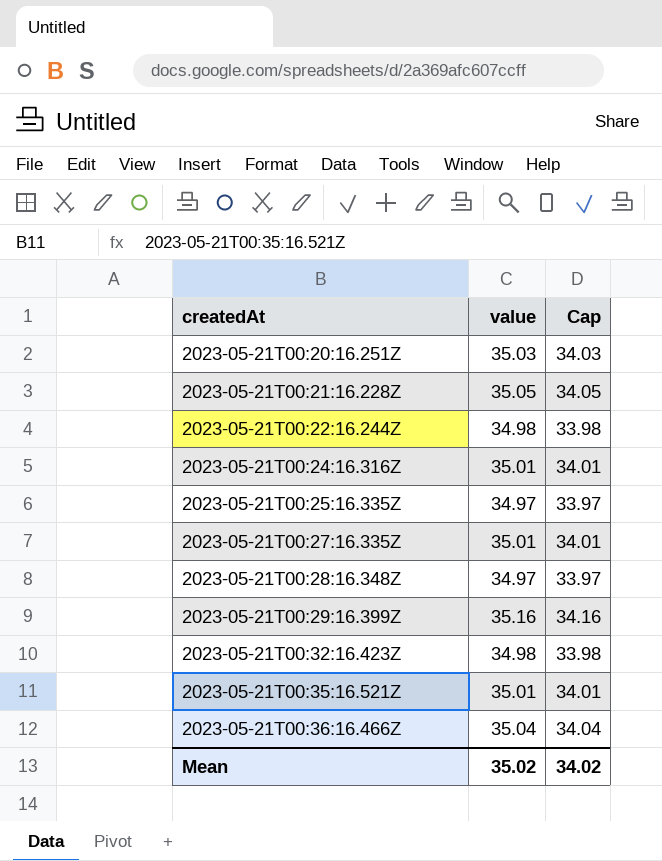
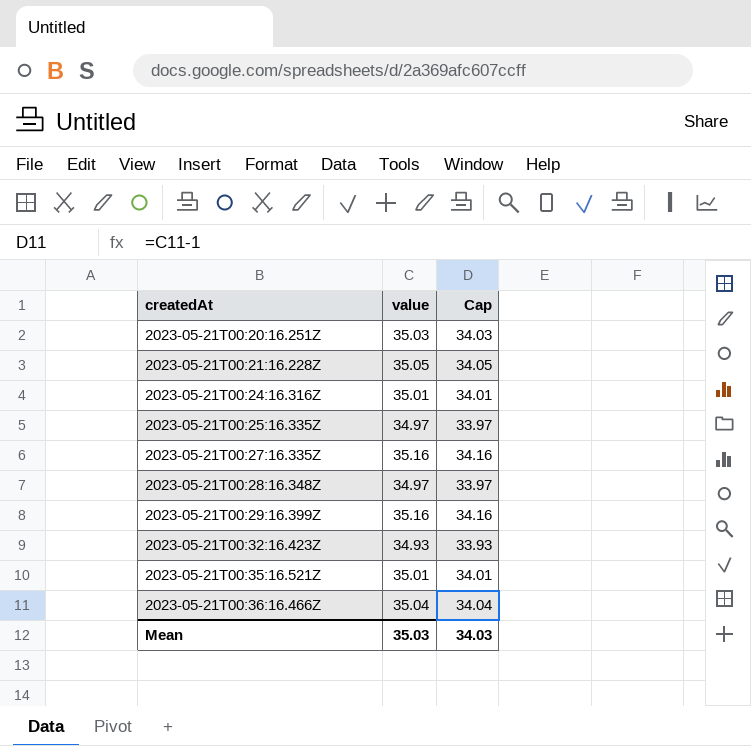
row 2023-05-21T00:22:16.244Z: 34.98 | 33.98 -> none
2023-05-21T00:27:16.335Z | value: 35.01 -> 35.16
2023-05-21T00:27:16.335Z | Cap: 34.01 -> 34.16
2023-05-21T00:32:16.423Z | value: 34.98 -> 34.93
2023-05-21T00:32:16.423Z | Cap: 33.98 -> 33.93
Mean | value: 35.02 -> 35.03
Mean | Cap: 34.02 -> 34.03

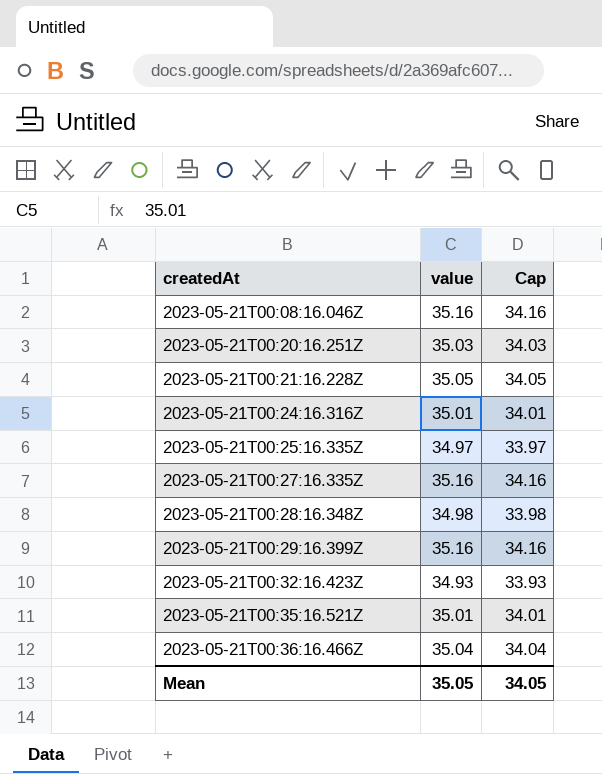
row 2023-05-21T00:08:16.046Z: none -> 35.16 | 34.16
2023-05-21T00:28:16.348Z | value: 34.97 -> 34.98
2023-05-21T00:28:16.348Z | Cap: 33.97 -> 33.98
Mean | value: 35.03 -> 35.05
Mean | Cap: 34.03 -> 34.05

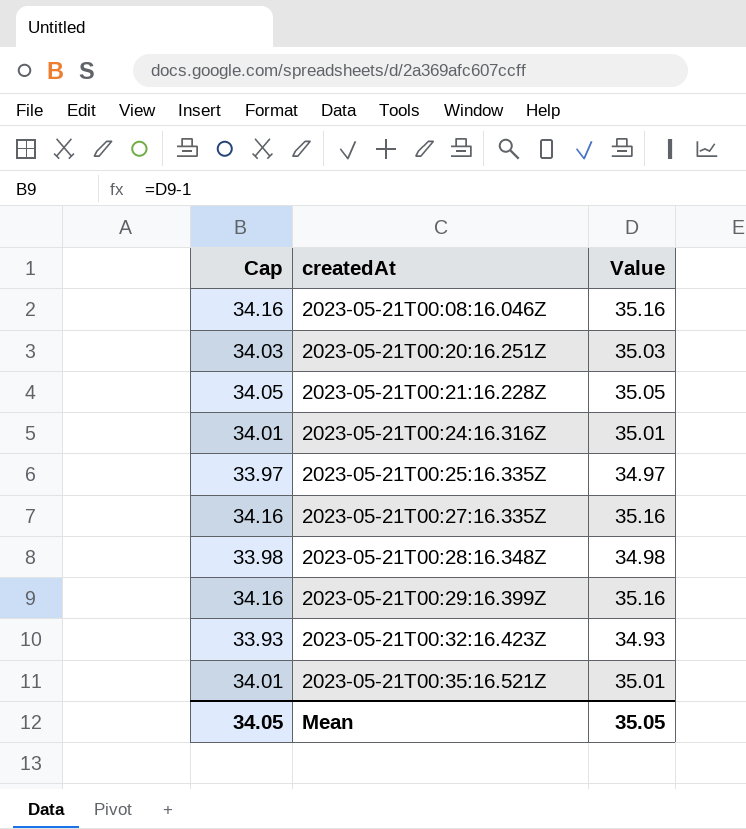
column Cap | position: 3 -> 1
column name: value -> Value
row 2023-05-21T00:36:16.466Z: 35.04 | 34.04 -> none

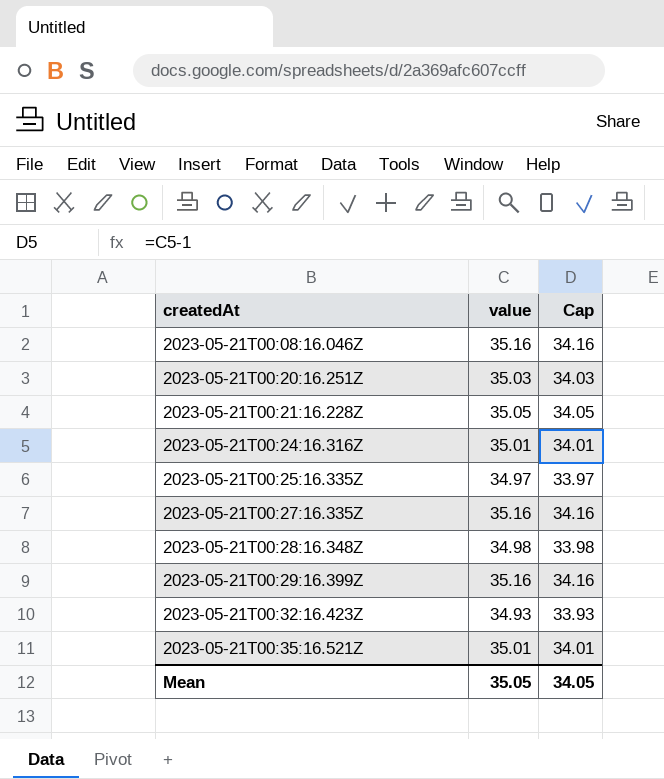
column name: Value -> value
column Cap | position: 1 -> 3

